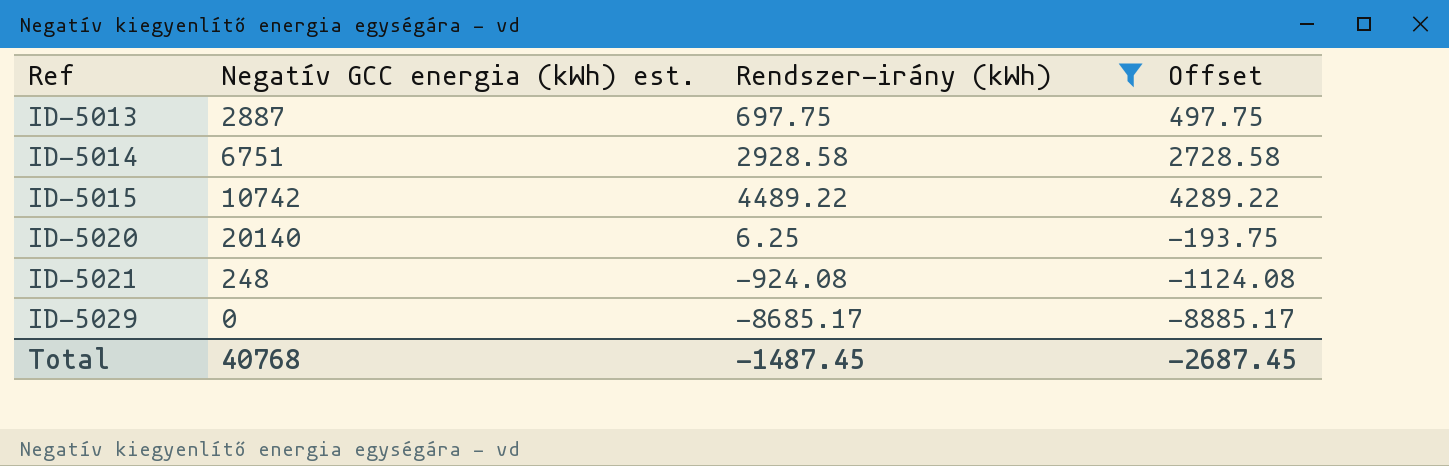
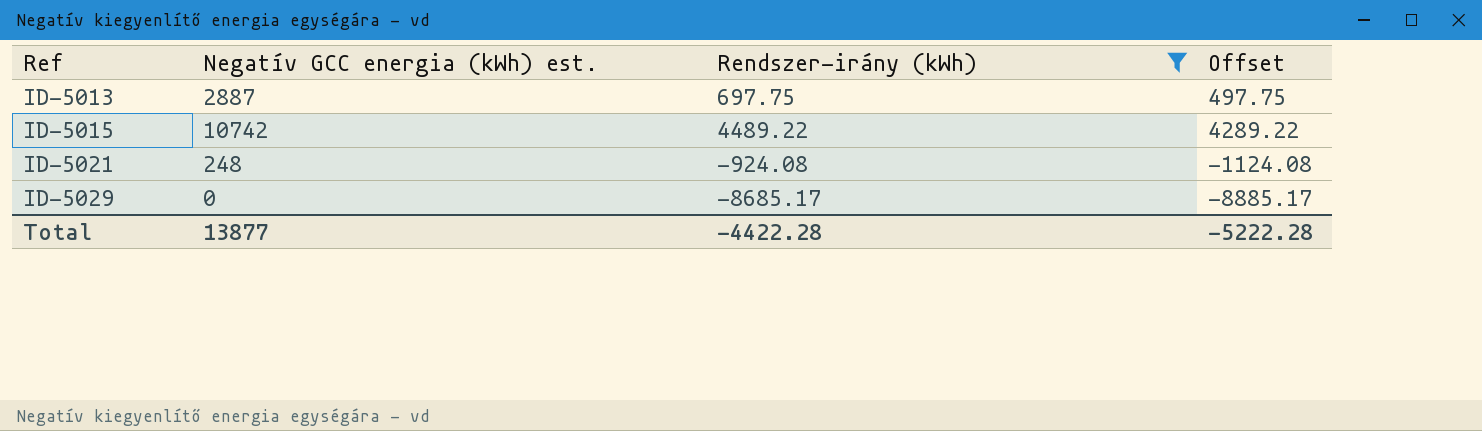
row ID-5014: 6751 | 2928.58 | 2728.58 -> none
row ID-5020: 20140 | 6.25 | -193.75 -> none
Total | Negatív GCC energia (kWh) est.: 40768 -> 13877
Total | Rendszer-irány (kWh): -1487.45 -> -4422.28
Total | Offset: -2687.45 -> -5222.28

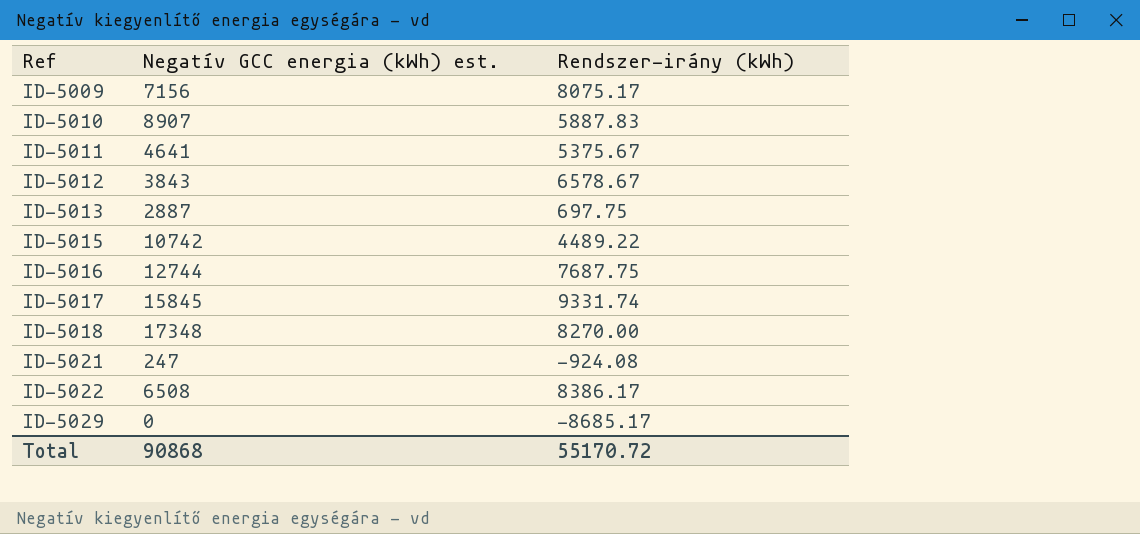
filter: Rendszer-irány (kWh) <= 4489.22 -> none
column Offset | formula: [Rendszer-irány (kWh)] - 200 -> none
ID-5021 | Negatív GCC energia (kWh) est.: 248 -> 247
Total | Negatív GCC energia (kWh) est.: 13877 -> 90868
Total | Rendszer-irány (kWh): -4422.28 -> 55170.72

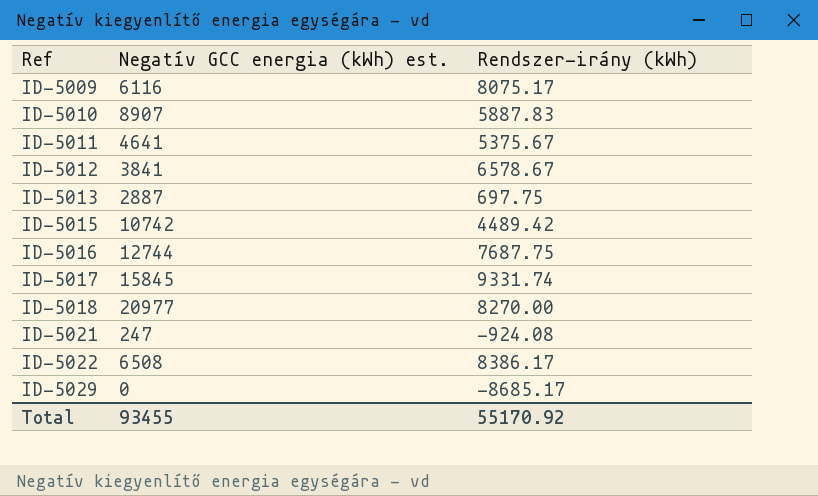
ID-5009 | Negatív GCC energia (kWh) est.: 7156 -> 6116
ID-5012 | Negatív GCC energia (kWh) est.: 3843 -> 3841
ID-5015 | Rendszer-irány (kWh): 4489.22 -> 4489.42
ID-5018 | Negatív GCC energia (kWh) est.: 17348 -> 20977
Total | Negatív GCC energia (kWh) est.: 90868 -> 93455
Total | Rendszer-irány (kWh): 55170.72 -> 55170.92

